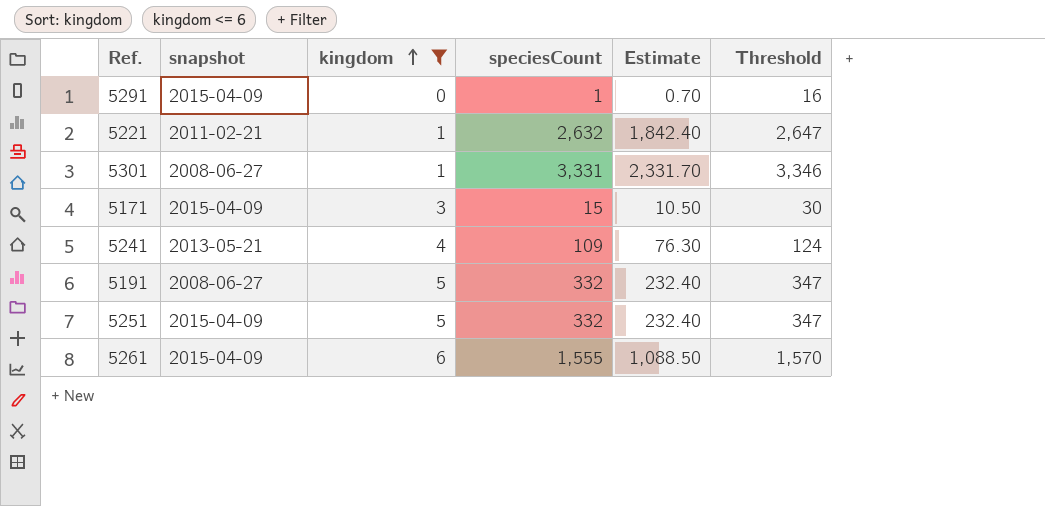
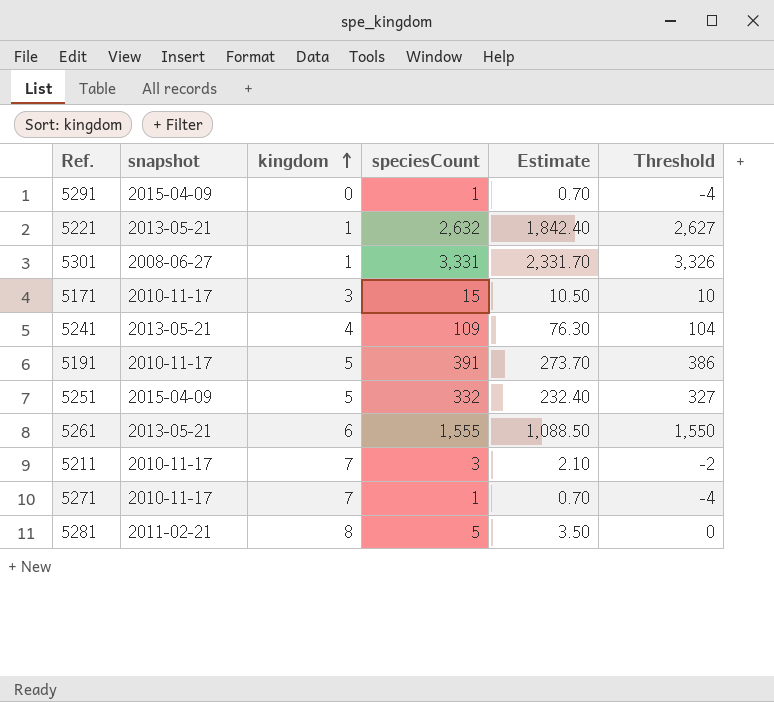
filter: kingdom <= 6 -> none
column Threshold | formula: [speciesCount] + 15 -> [speciesCount] - 5
5221 | snapshot: 2011-02-21 -> 2013-05-21
5171 | snapshot: 2015-04-09 -> 2010-11-17
5191 | snapshot: 2008-06-27 -> 2010-11-17
5191 | speciesCount: 332 -> 391
5191 | Estimate: 232.40 -> 273.70
5261 | snapshot: 2015-04-09 -> 2013-05-21

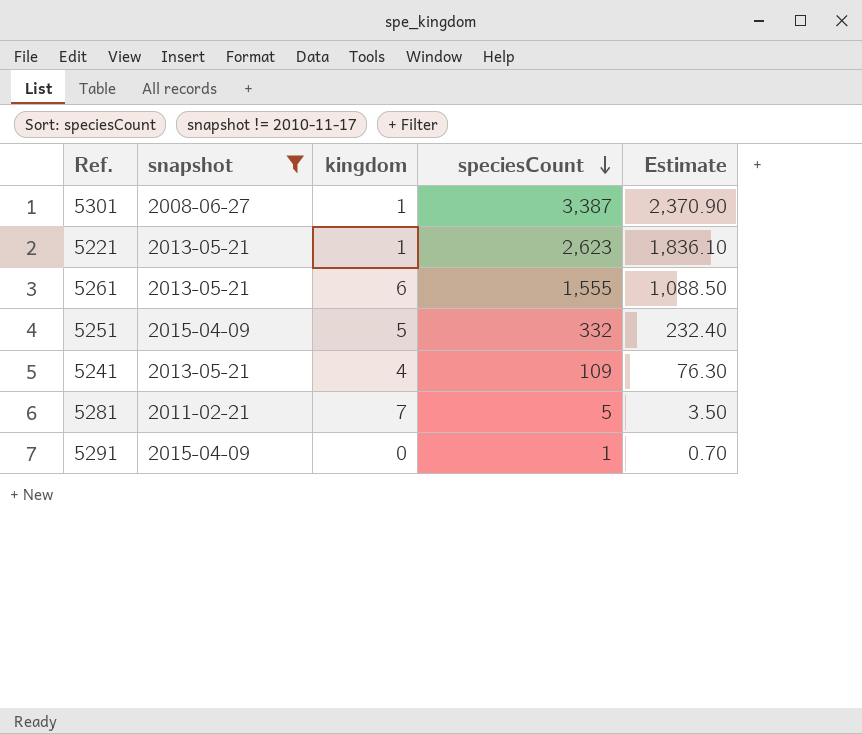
filter: none -> snapshot != 2010-11-17
row order: kingdom ascending -> speciesCount descending
column Threshold | formula: [speciesCount] - 5 -> none
5301 | speciesCount: 3,331 -> 3,387
5301 | Estimate: 2,331.70 -> 2,370.90
5221 | speciesCount: 2,632 -> 2,623
5221 | Estimate: 1,842.40 -> 1,836.10
5281 | kingdom: 8 -> 7

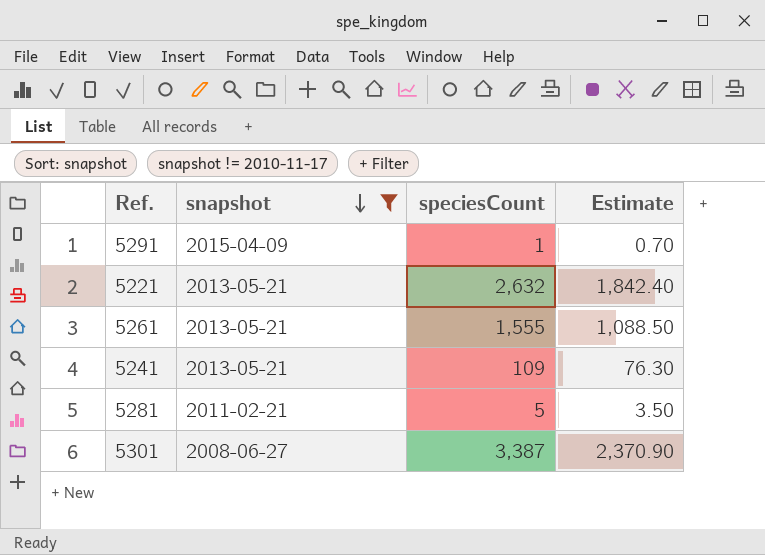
row order: speciesCount descending -> snapshot descending
column kingdom | position: 3 -> none
row 5251: 2015-04-09 | 5 | 332 | 232.40 -> none
5221 | speciesCount: 2,623 -> 2,632
5221 | Estimate: 1,836.10 -> 1,842.40

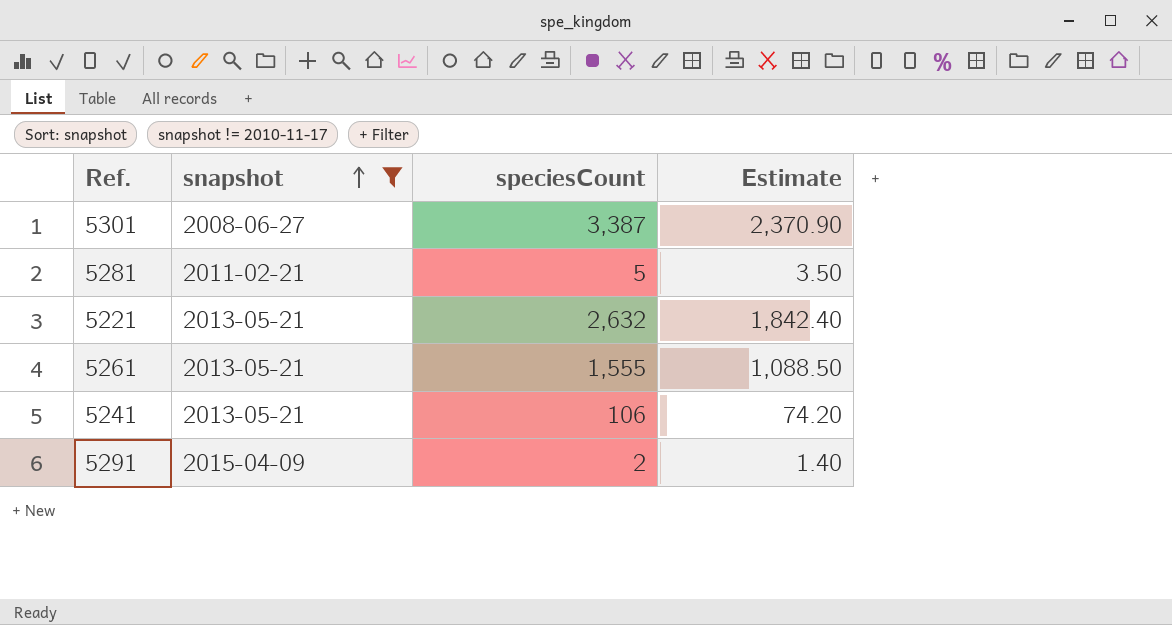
row order: snapshot descending -> snapshot ascending
5241 | speciesCount: 109 -> 106
5241 | Estimate: 76.30 -> 74.20
5291 | speciesCount: 1 -> 2
5291 | Estimate: 0.70 -> 1.40

